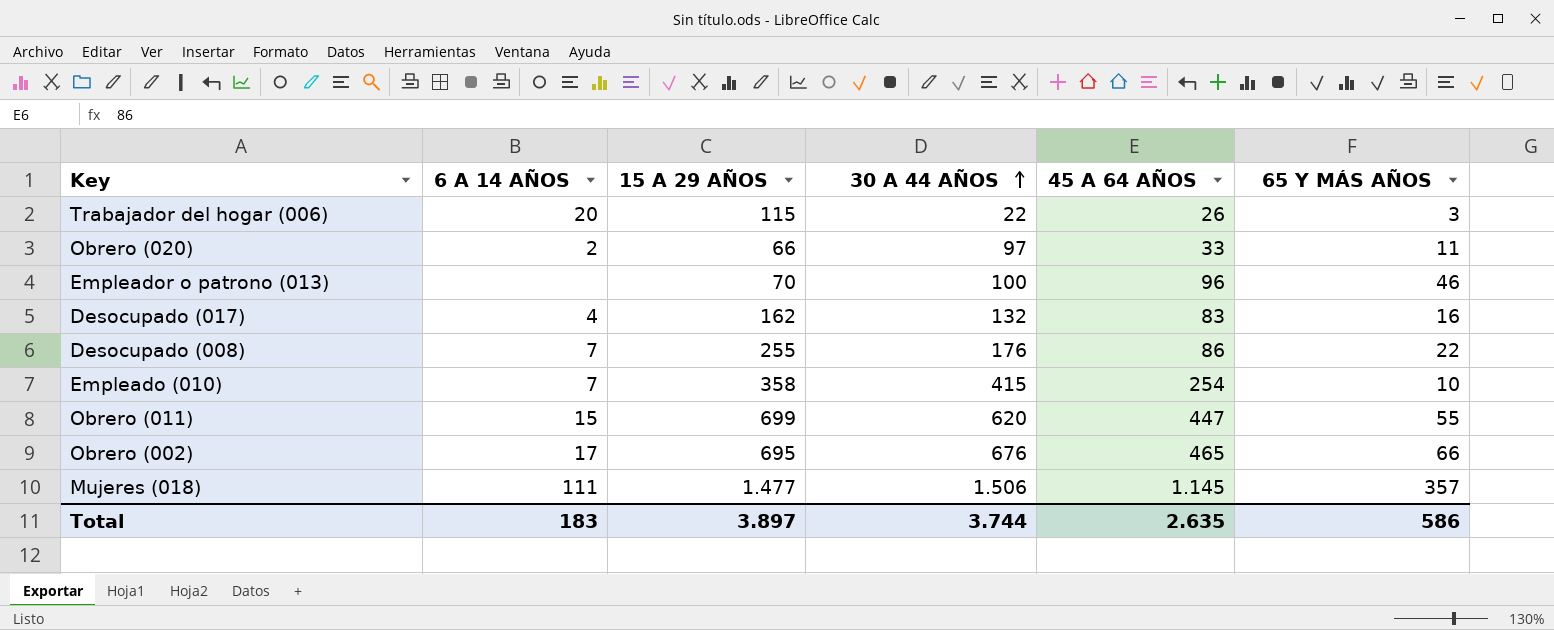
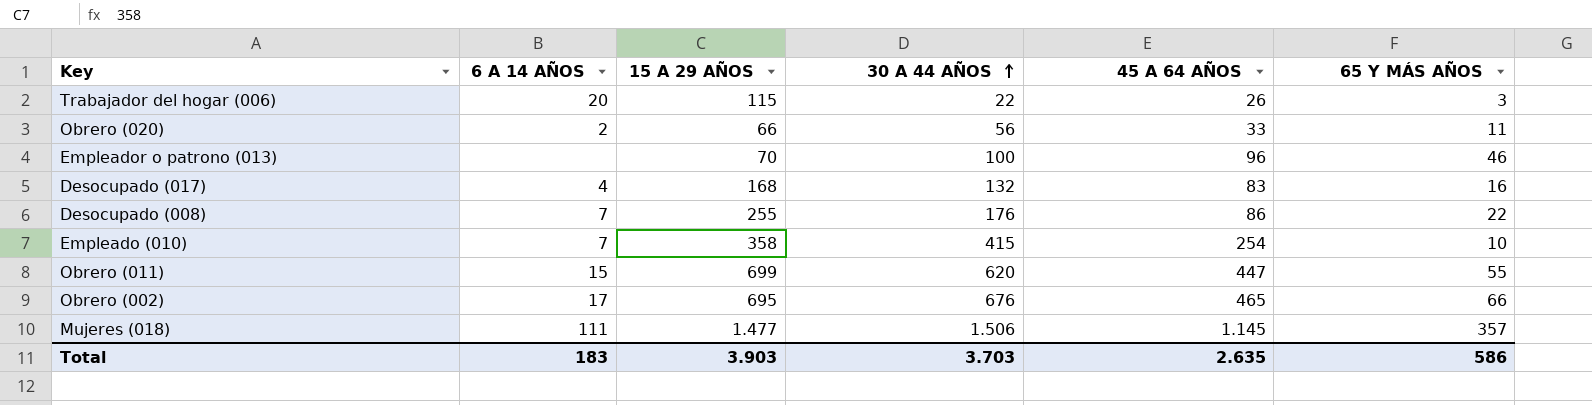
Obrero (020) | 30 A 44 AÑOS: 97 -> 56
Desocupado (017) | 15 A 29 AÑOS: 162 -> 168
Total | 15 A 29 AÑOS: 3.897 -> 3.903
Total | 30 A 44 AÑOS: 3.744 -> 3.703

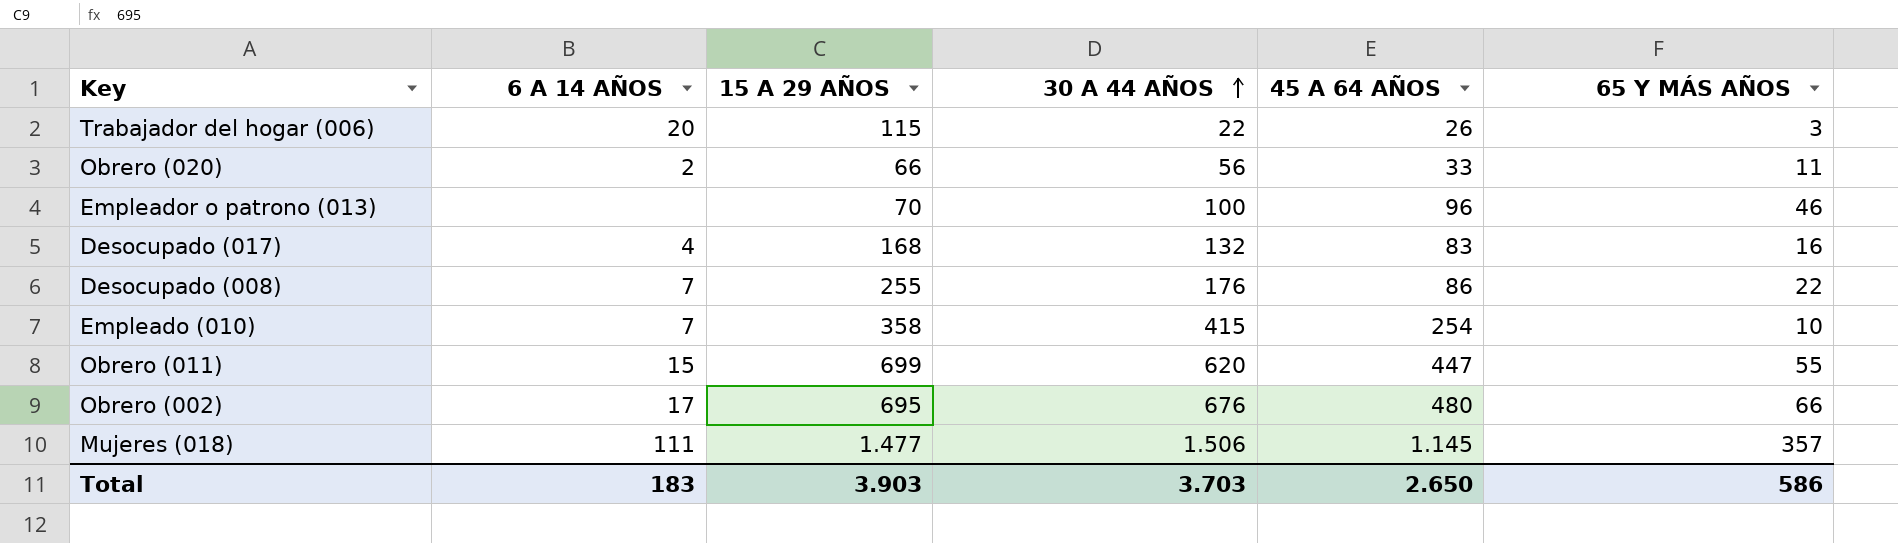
Obrero (002) | 45 A 64 AÑOS: 465 -> 480
Total | 45 A 64 AÑOS: 2.635 -> 2.650

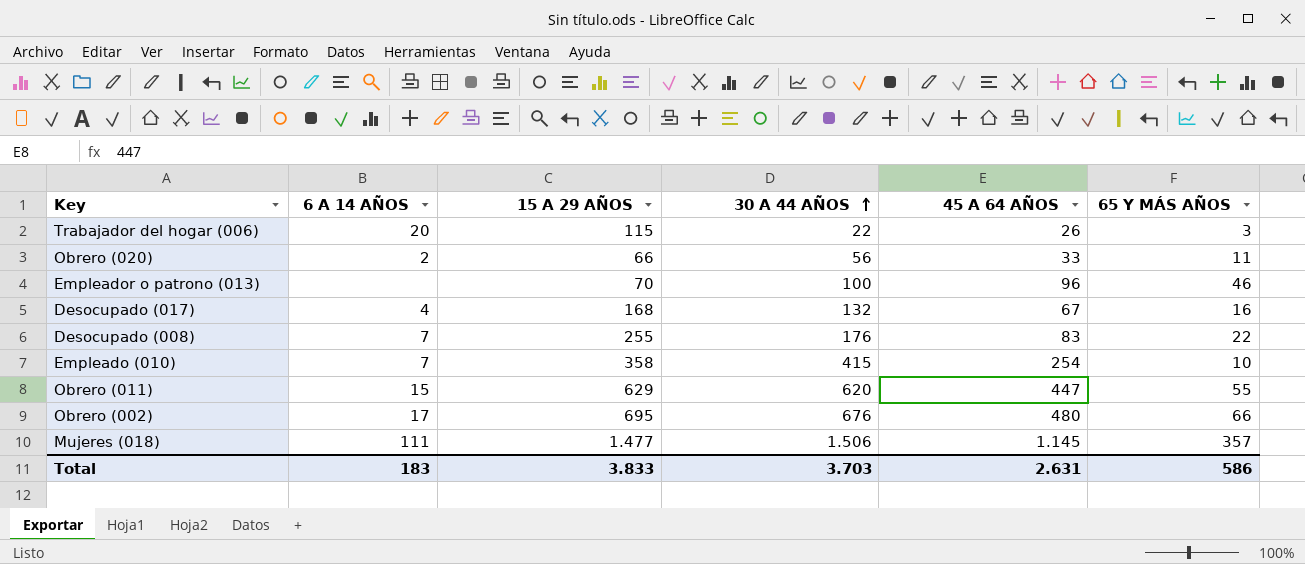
Desocupado (017) | 45 A 64 AÑOS: 83 -> 67
Desocupado (008) | 45 A 64 AÑOS: 86 -> 83
Obrero (011) | 15 A 29 AÑOS: 699 -> 629
Total | 15 A 29 AÑOS: 3.903 -> 3.833
Total | 45 A 64 AÑOS: 2.650 -> 2.631

